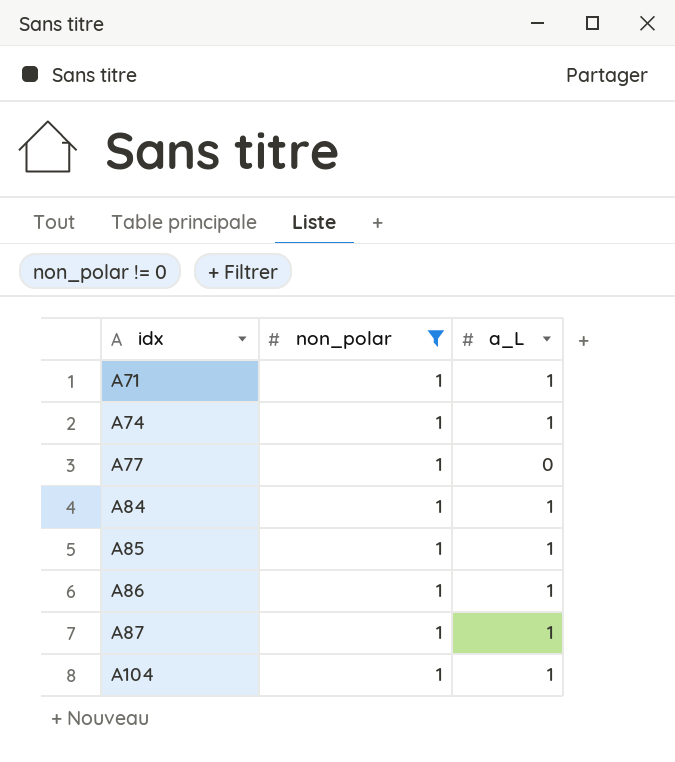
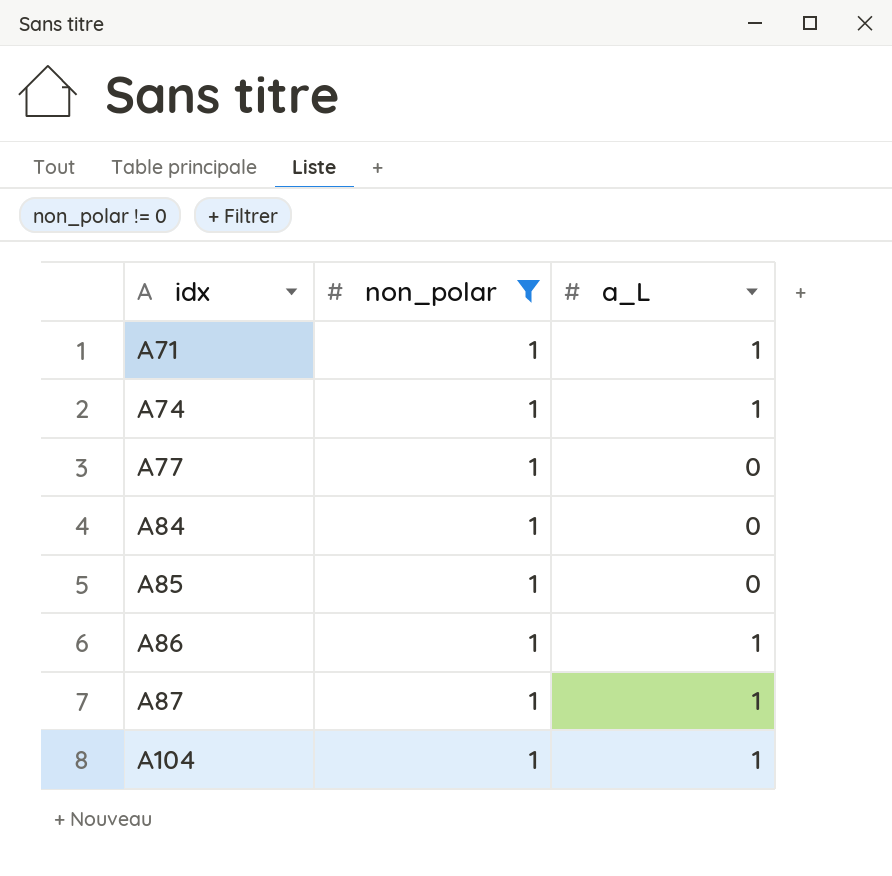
A84 | a_L: 1 -> 0
A85 | a_L: 1 -> 0

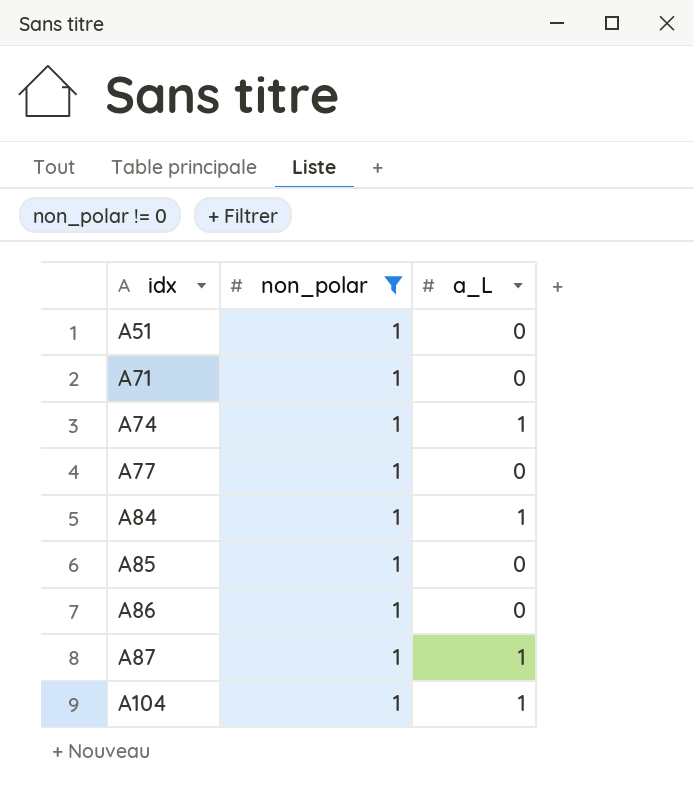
row A51: none -> 1 | 0
A71 | a_L: 1 -> 0
A84 | a_L: 0 -> 1
A86 | a_L: 1 -> 0

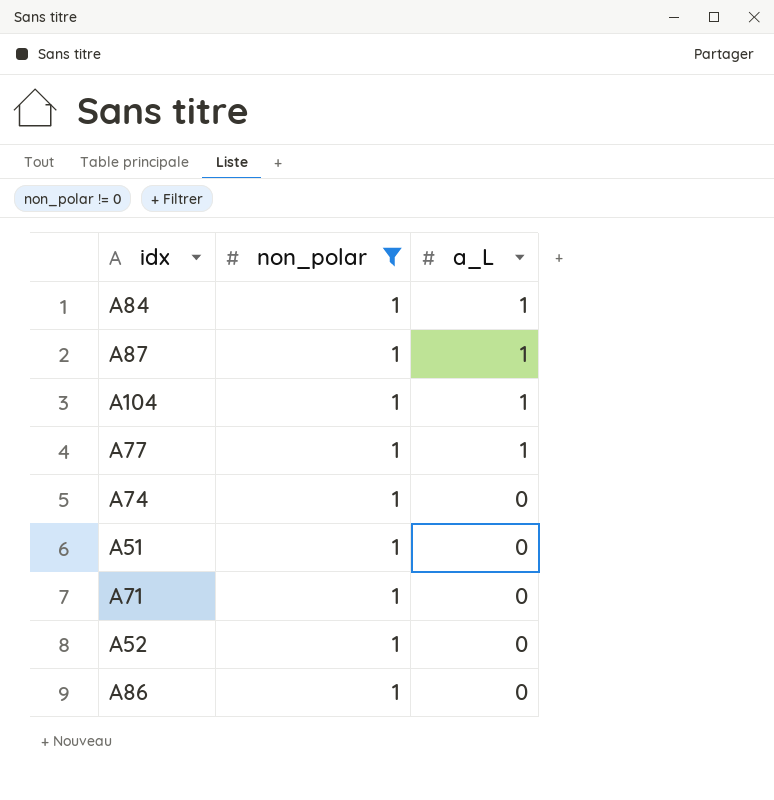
row order: idx ascending -> a_L descending
row A85: 1 | 0 -> none
A77 | a_L: 0 -> 1
A74 | a_L: 1 -> 0
row A52: none -> 1 | 0

